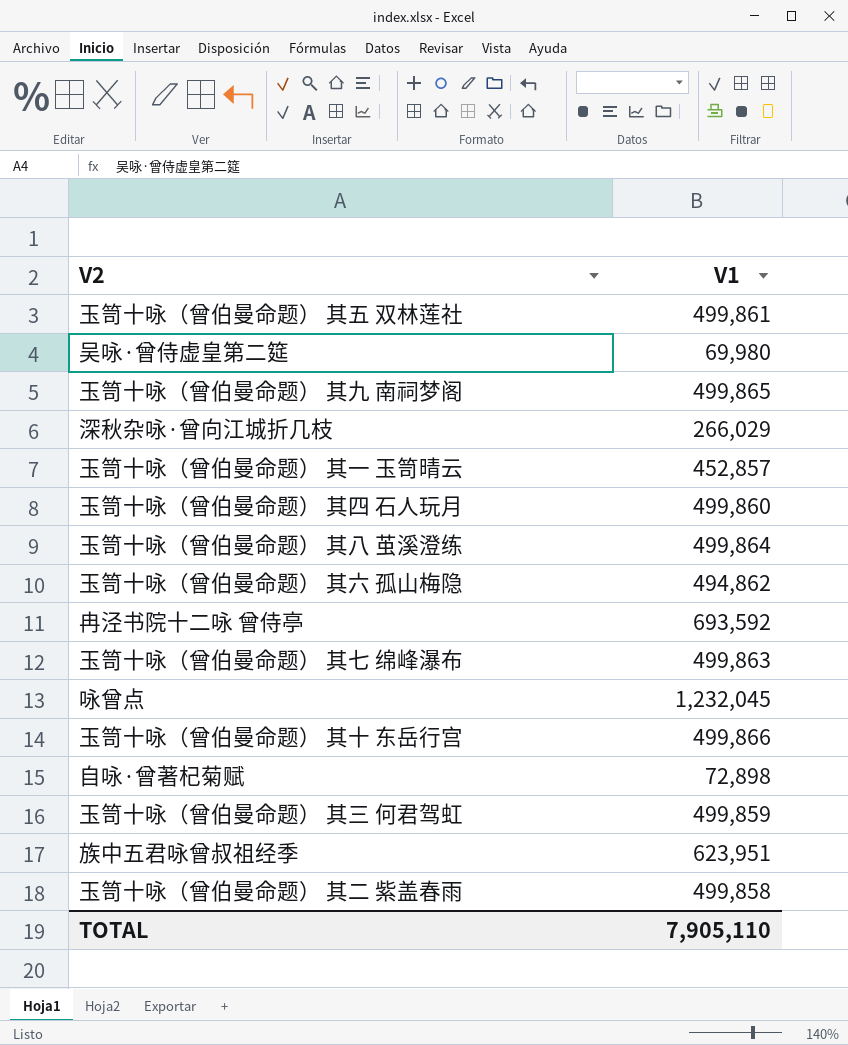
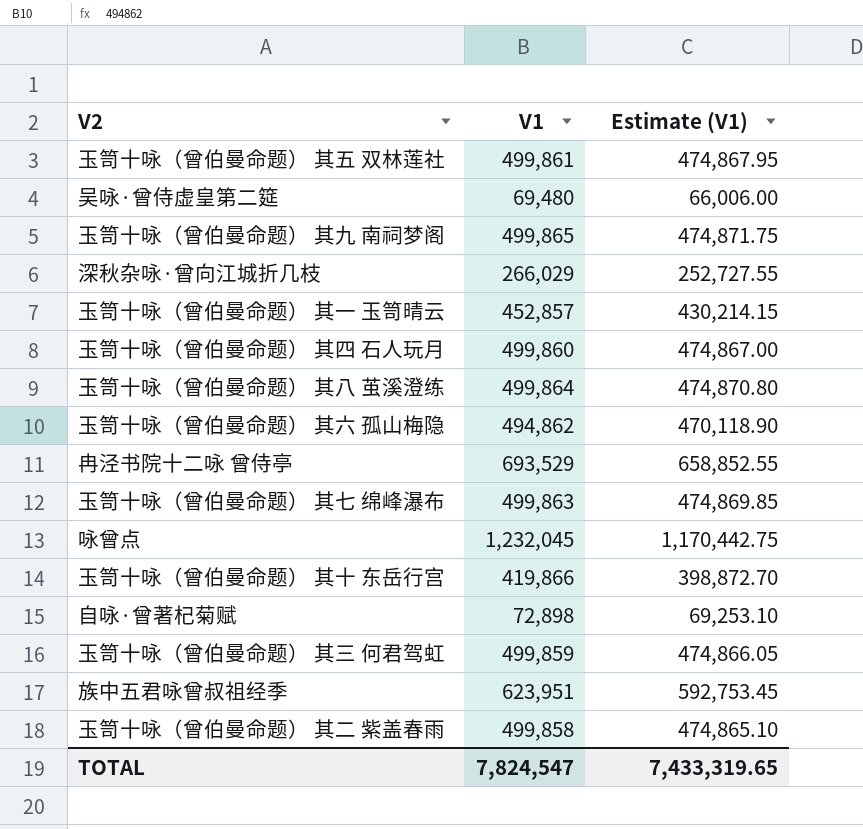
column Estimate (V1) | formula: none -> [V1] * 0.95
吴咏·曾侍虚皇第二筵 | V1: 69,980 -> 69,480
冉泾书院十二咏 曾侍亭 | V1: 693,592 -> 693,529
玉笥十咏（曾伯曼命题） 其十 东岳行宫 | V1: 499,866 -> 419,866
TOTAL | V1: 7,905,110 -> 7,824,547

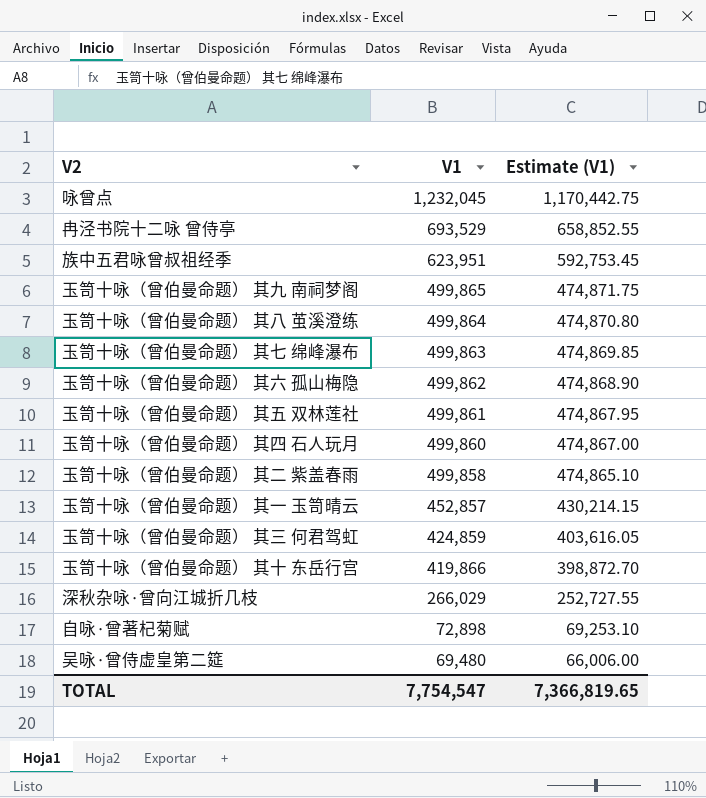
row order: none -> V1 descending
玉笥十咏（曾伯曼命题） 其六 孤山梅隐 | V1: 494,862 -> 499,862
玉笥十咏（曾伯曼命题） 其六 孤山梅隐 | Estimate (V1): 470,118.90 -> 474,868.90
玉笥十咏（曾伯曼命题） 其三 何君驾虹 | V1: 499,859 -> 424,859
玉笥十咏（曾伯曼命题） 其三 何君驾虹 | Estimate (V1): 474,866.05 -> 403,616.05
TOTAL | V1: 7,824,547 -> 7,754,547
TOTAL | Estimate (V1): 7,433,319.65 -> 7,366,819.65

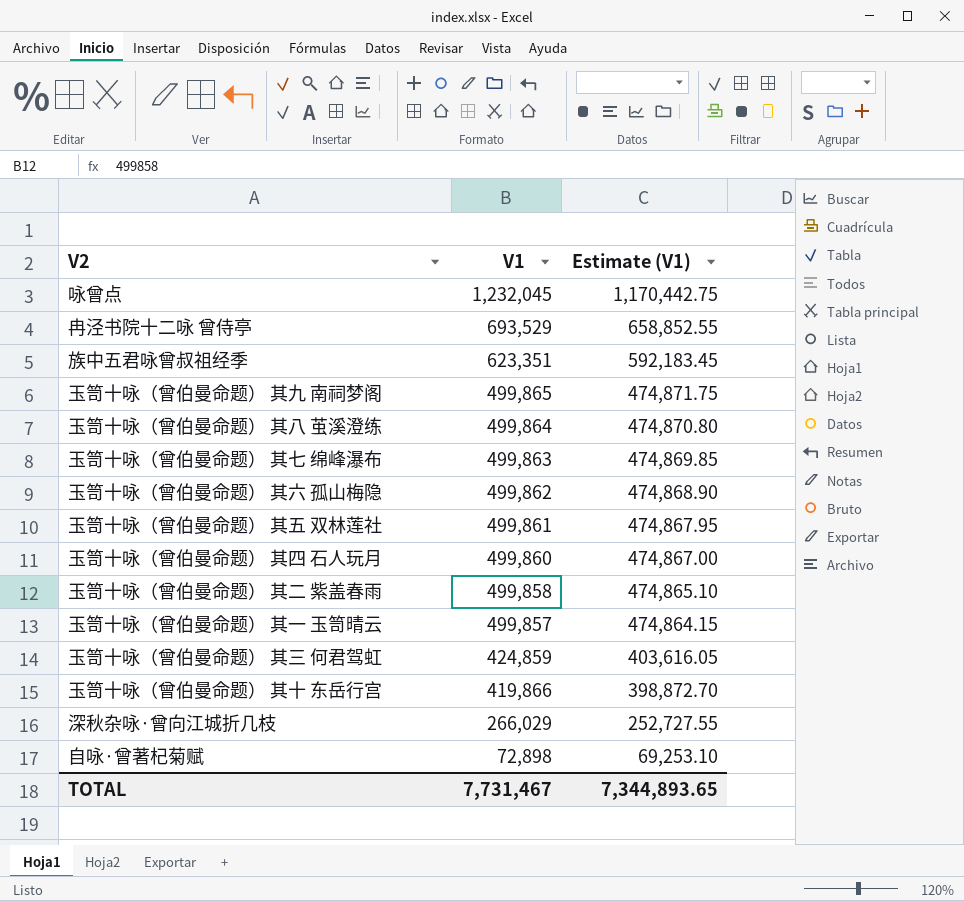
row 吴咏·曾侍虚皇第二筵: 69,480 | 66,006.00 -> none
族中五君咏曾叔祖经季 | V1: 623,951 -> 623,351
族中五君咏曾叔祖经季 | Estimate (V1): 592,753.45 -> 592,183.45
玉笥十咏（曾伯曼命题） 其一 玉笥晴云 | V1: 452,857 -> 499,857
玉笥十咏（曾伯曼命题） 其一 玉笥晴云 | Estimate (V1): 430,214.15 -> 474,864.15
TOTAL | V1: 7,754,547 -> 7,731,467
TOTAL | Estimate (V1): 7,366,819.65 -> 7,344,893.65

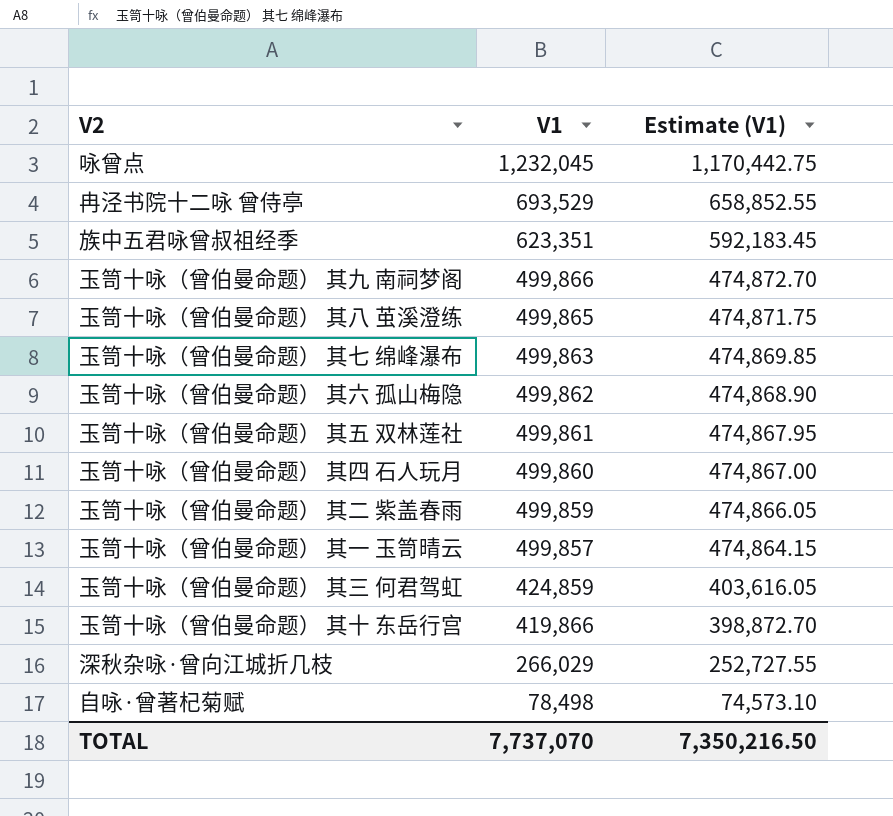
玉笥十咏（曾伯曼命题） 其九 南祠梦阁 | V1: 499,865 -> 499,866
玉笥十咏（曾伯曼命题） 其九 南祠梦阁 | Estimate (V1): 474,871.75 -> 474,872.70
玉笥十咏（曾伯曼命题） 其八 茧溪澄练 | V1: 499,864 -> 499,865
玉笥十咏（曾伯曼命题） 其八 茧溪澄练 | Estimate (V1): 474,870.80 -> 474,871.75
玉笥十咏（曾伯曼命题） 其二 紫盖春雨 | V1: 499,858 -> 499,859
玉笥十咏（曾伯曼命题） 其二 紫盖春雨 | Estimate (V1): 474,865.10 -> 474,866.05
自咏·曾著杞菊赋 | V1: 72,898 -> 78,498
自咏·曾著杞菊赋 | Estimate (V1): 69,253.10 -> 74,573.10
TOTAL | V1: 7,731,467 -> 7,737,070
TOTAL | Estimate (V1): 7,344,893.65 -> 7,350,216.50

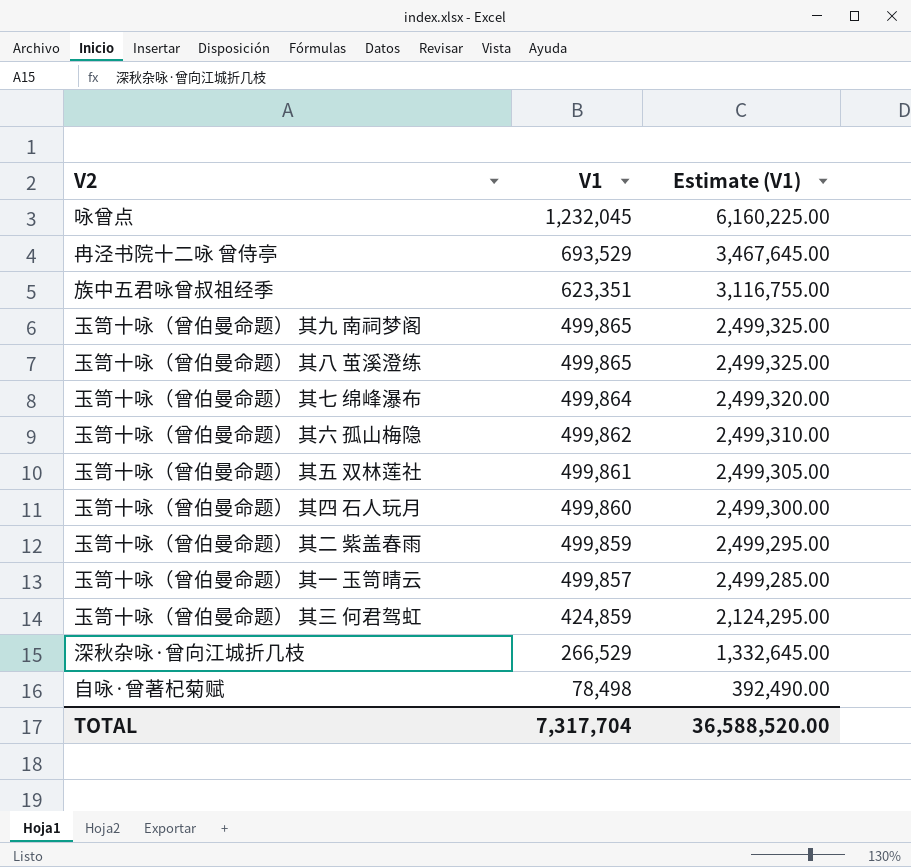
column Estimate (V1) | formula: [V1] * 0.95 -> [V1] * 5
row 玉笥十咏（曾伯曼命题） 其十 东岳行宫: 419,866 | 398,872.70 -> none
玉笥十咏（曾伯曼命题） 其九 南祠梦阁 | V1: 499,866 -> 499,865
玉笥十咏（曾伯曼命题） 其七 绵峰瀑布 | V1: 499,863 -> 499,864
深秋杂咏·曾向江城折几枝 | V1: 266,029 -> 266,529
TOTAL | V1: 7,737,070 -> 7,317,704
TOTAL | Estimate (V1): 7,350,216.50 -> 36,588,520.00

